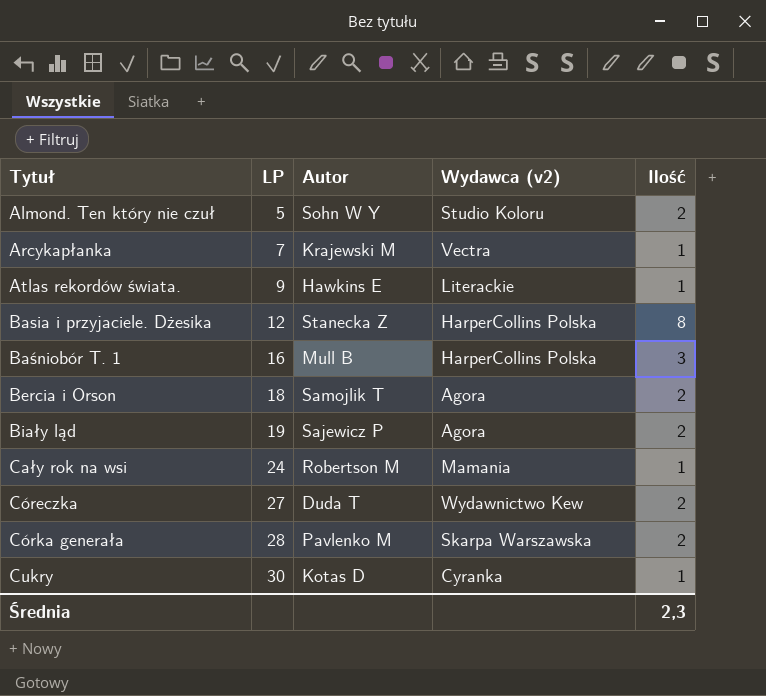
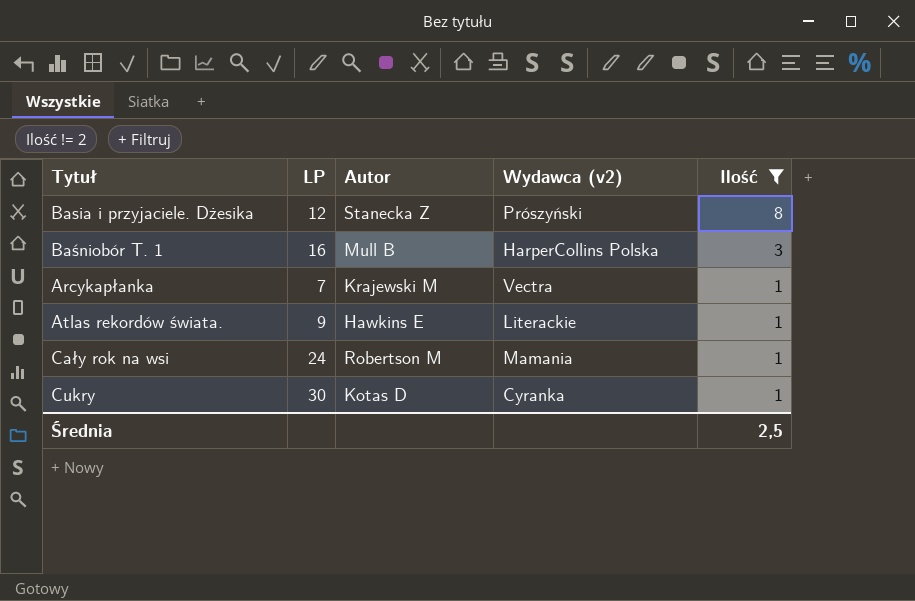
filter: none -> Ilość != 2
row order: Tytuł ascending -> Ilość descending
Basia i przyjaciele. Dżesika | Wydawca (v2): HarperCollins Polska -> Prószyński
Średnia | Ilość: 2,3 -> 2,5

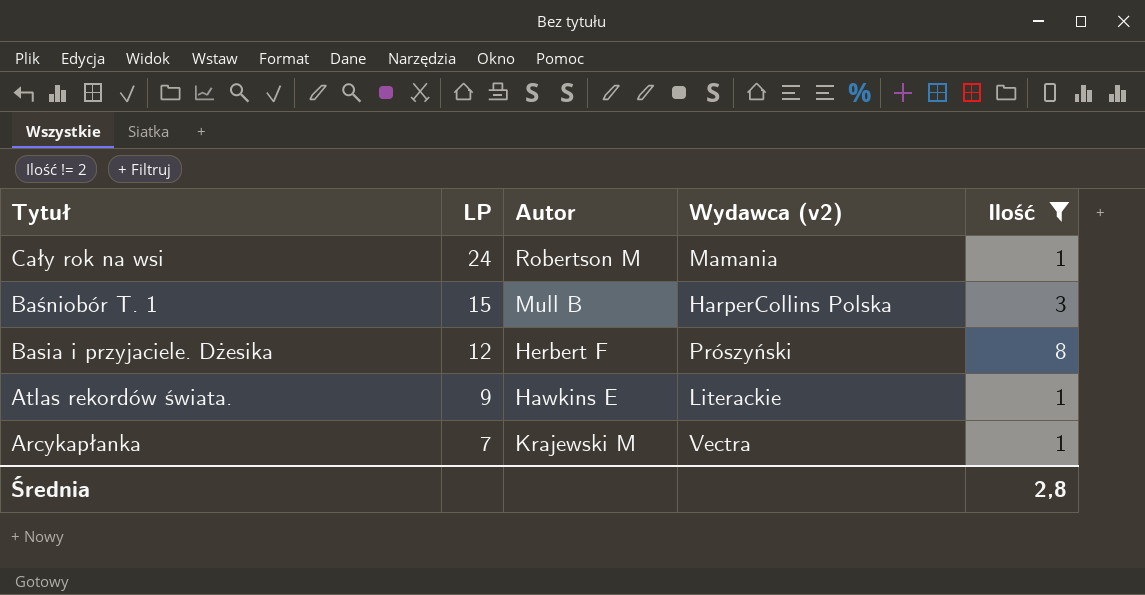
row order: Ilość descending -> Tytuł descending
row Cukry: 30 | Kotas D | Cyranka | 1 -> none
Baśniobór T. 1 | LP: 16 -> 15
Basia i przyjaciele. Dżesika | Autor: Stanecka Z -> Herbert F
Średnia | Ilość: 2,5 -> 2,8

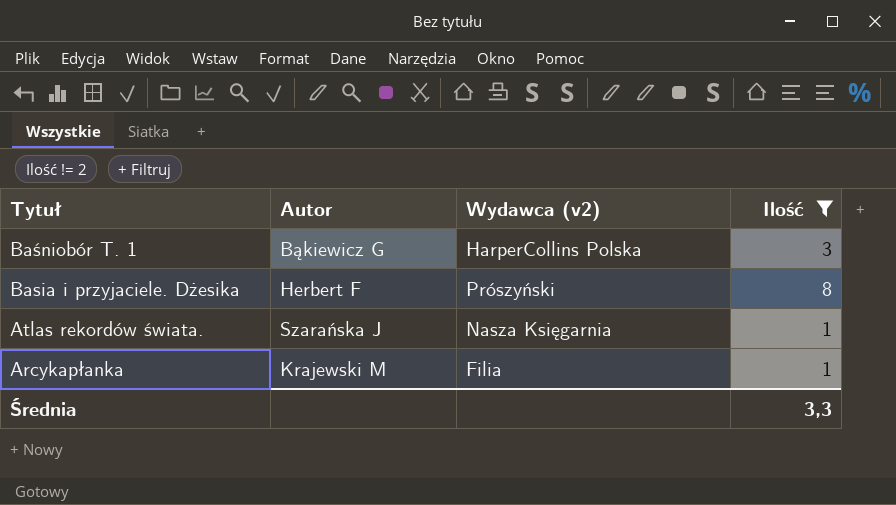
column LP | position: 2 -> none
row Cały rok na wsi: 24 | Robertson M | Mamania | 1 -> none
Baśniobór T. 1 | Autor: Mull B -> Bąkiewicz G
Atlas rekordów świata. | Autor: Hawkins E -> Szarańska J
Atlas rekordów świata. | Wydawca (v2): Literackie -> Nasza Księgarnia
Arcykapłanka | Wydawca (v2): Vectra -> Filia
Średnia | Ilość: 2,8 -> 3,3

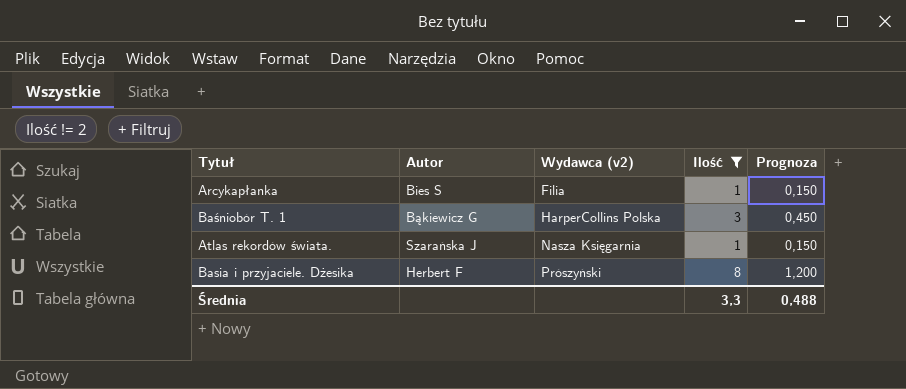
row order: Tytuł descending -> Wydawca (v2) ascending
column Prognoza | formula: none -> [Ilość] * 0,15
Arcykapłanka | Autor: Krajewski M -> Bies S

